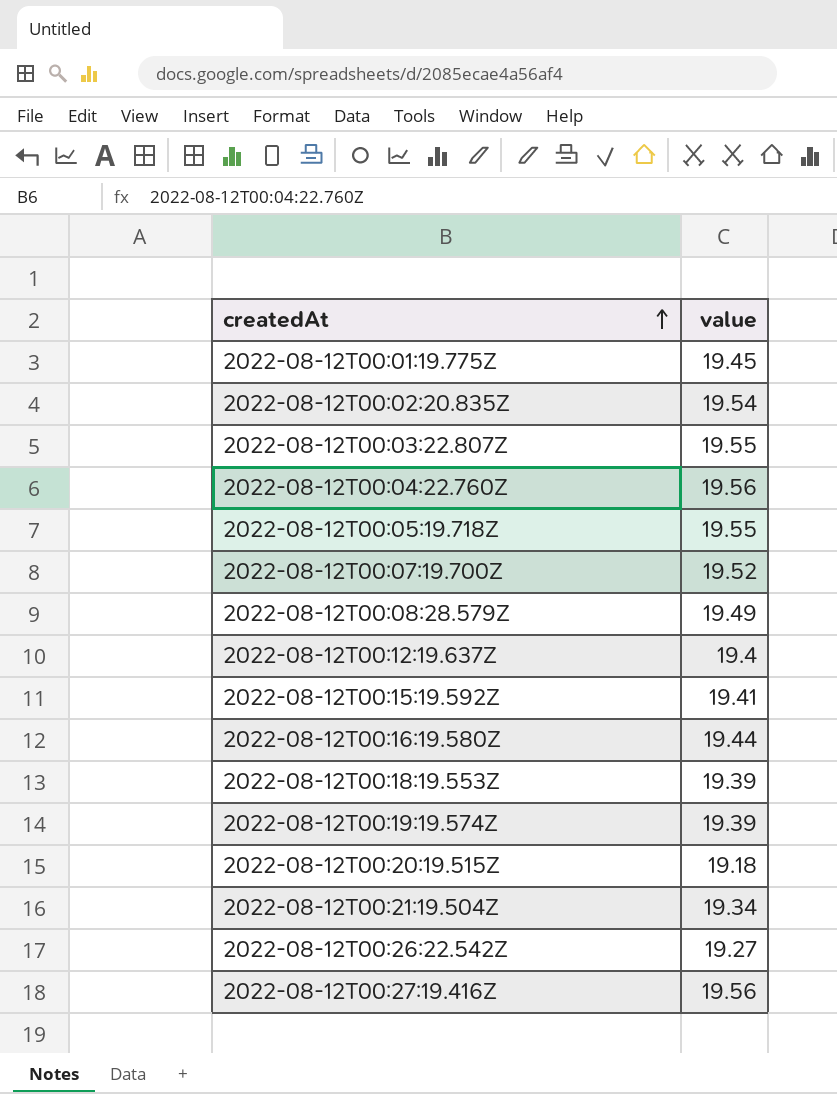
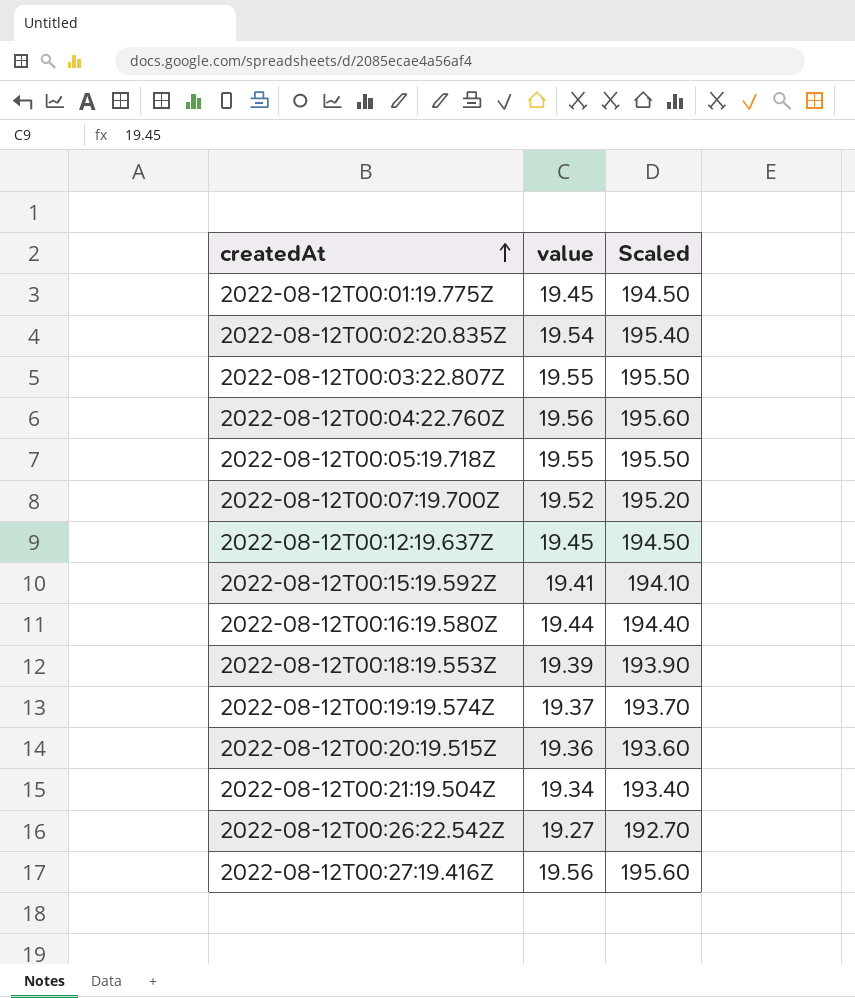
column Scaled | formula: none -> [value] * 10
row 2022-08-12T00:08:28.579Z: 19.49 -> none
2022-08-12T00:12:19.637Z | value: 19.4 -> 19.45
2022-08-12T00:19:19.574Z | value: 19.39 -> 19.37
2022-08-12T00:20:19.515Z | value: 19.18 -> 19.36

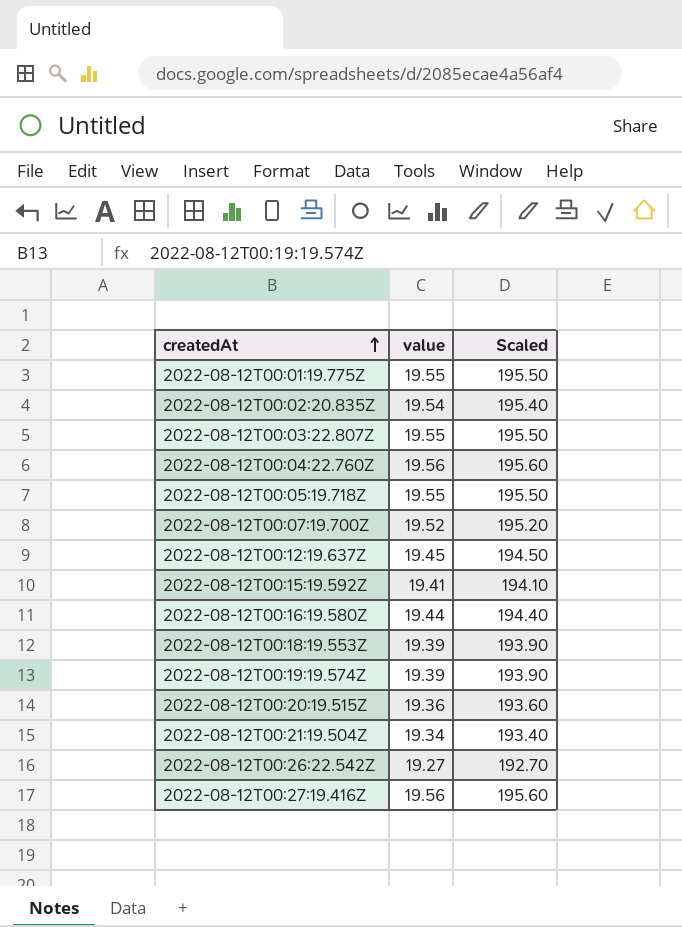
2022-08-12T00:01:19.775Z | value: 19.45 -> 19.55
2022-08-12T00:01:19.775Z | Scaled: 194.50 -> 195.50
2022-08-12T00:19:19.574Z | value: 19.37 -> 19.39
2022-08-12T00:19:19.574Z | Scaled: 193.70 -> 193.90

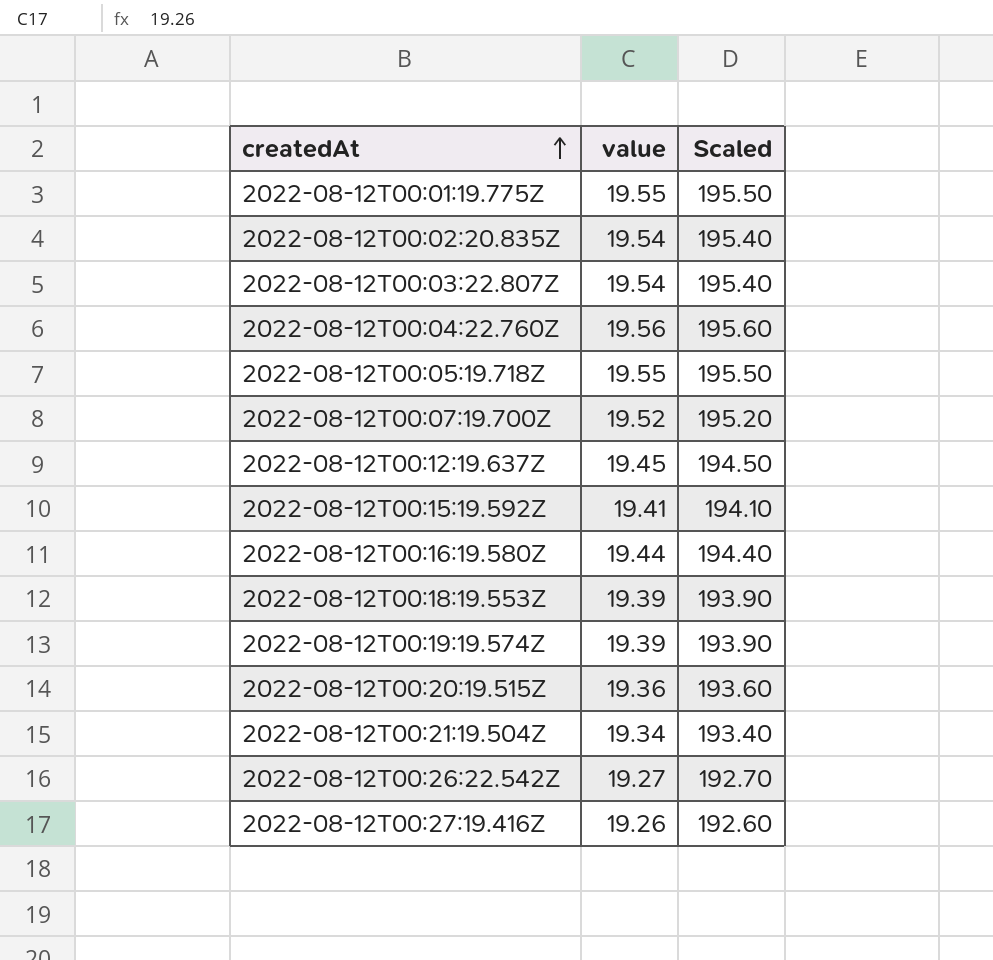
2022-08-12T00:03:22.807Z | value: 19.55 -> 19.54
2022-08-12T00:03:22.807Z | Scaled: 195.50 -> 195.40
2022-08-12T00:27:19.416Z | value: 19.56 -> 19.26
2022-08-12T00:27:19.416Z | Scaled: 195.60 -> 192.60

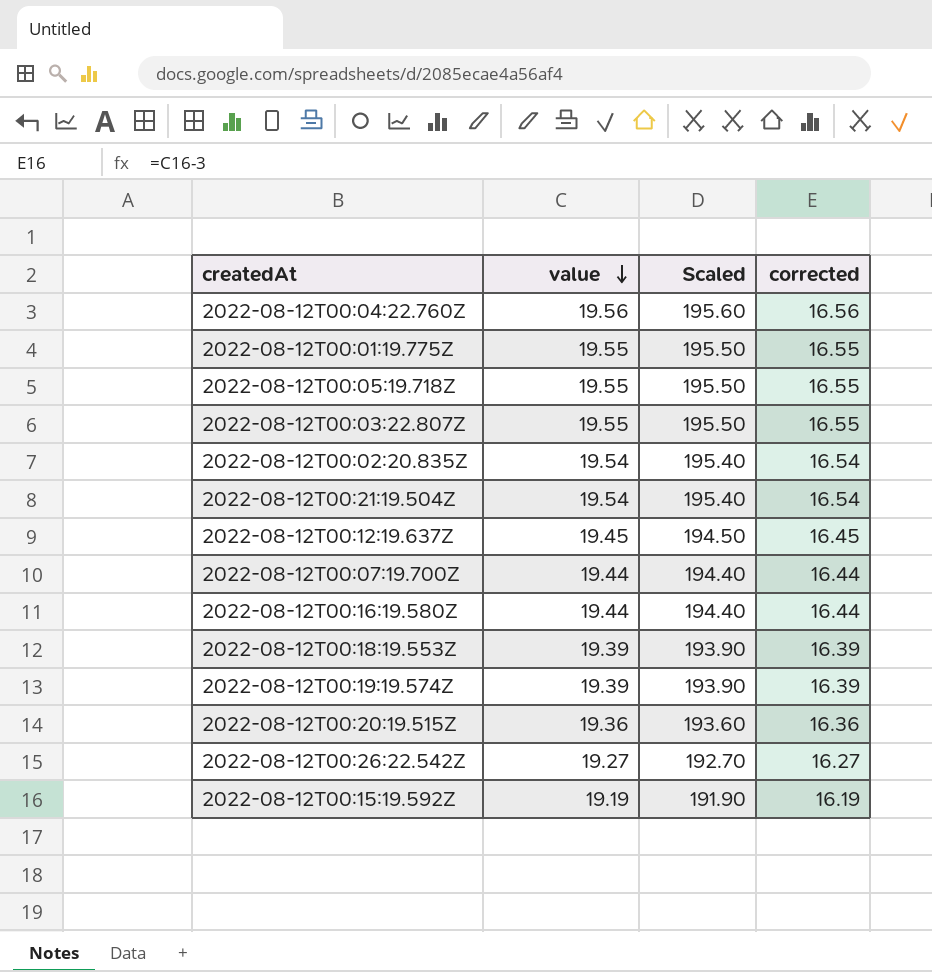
row order: createdAt ascending -> value descending
column corrected | formula: none -> [value] - 3
row 2022-08-12T00:27:19.416Z: 19.26 | 192.60 -> none
2022-08-12T00:03:22.807Z | value: 19.54 -> 19.55
2022-08-12T00:03:22.807Z | Scaled: 195.40 -> 195.50
2022-08-12T00:21:19.504Z | value: 19.34 -> 19.54
2022-08-12T00:21:19.504Z | Scaled: 193.40 -> 195.40
2022-08-12T00:07:19.700Z | value: 19.52 -> 19.44
2022-08-12T00:07:19.700Z | Scaled: 195.20 -> 194.40
2022-08-12T00:15:19.592Z | value: 19.41 -> 19.19
2022-08-12T00:15:19.592Z | Scaled: 194.10 -> 191.90

